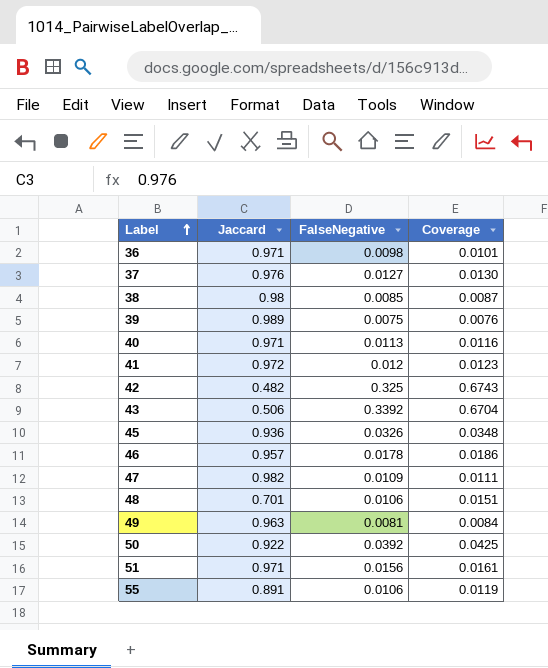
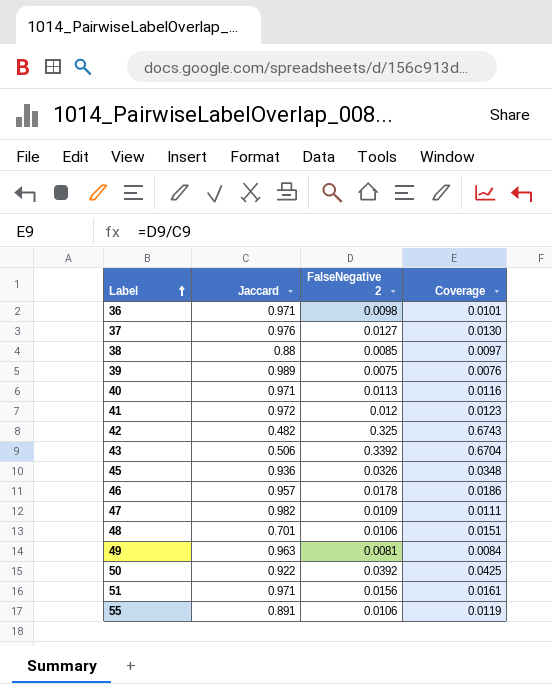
column name: FalseNegative -> FalseNegative 2
38 | Jaccard: 0.98 -> 0.88
38 | Coverage: 0.0087 -> 0.0097

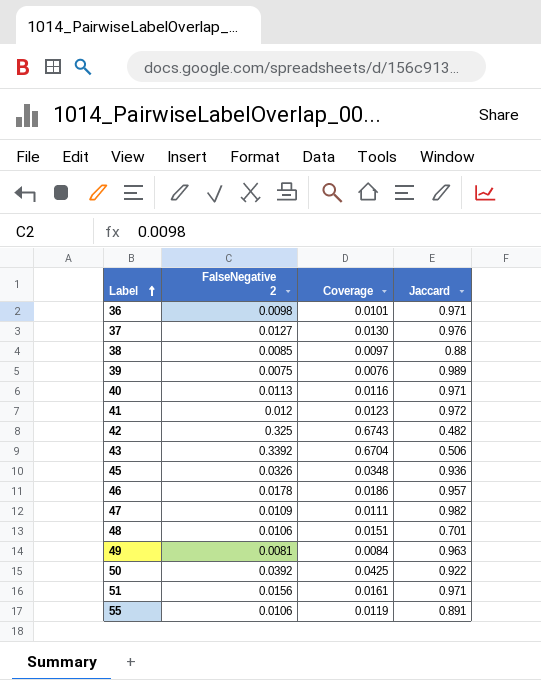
column Jaccard | position: 2 -> 4

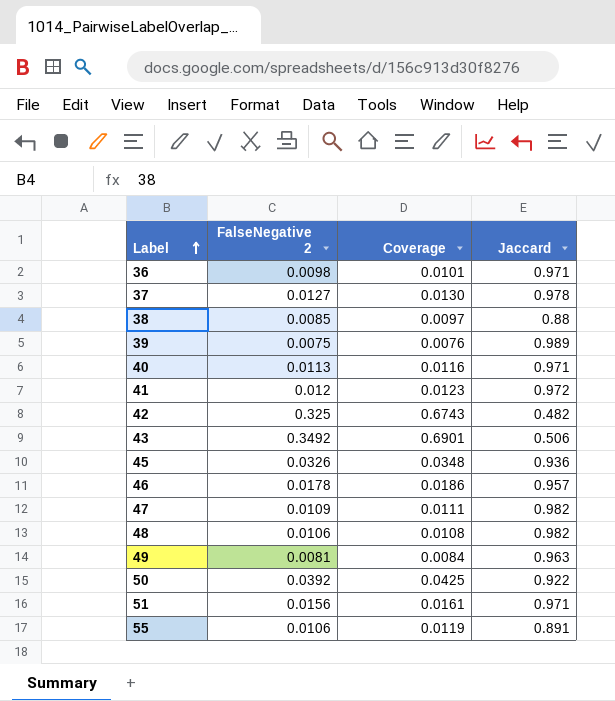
37 | Jaccard: 0.976 -> 0.978
43 | FalseNegative 2: 0.3392 -> 0.3492
43 | Coverage: 0.6704 -> 0.6901
48 | Coverage: 0.0151 -> 0.0108
48 | Jaccard: 0.701 -> 0.982

